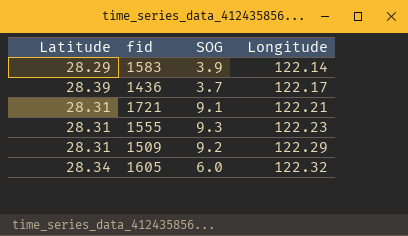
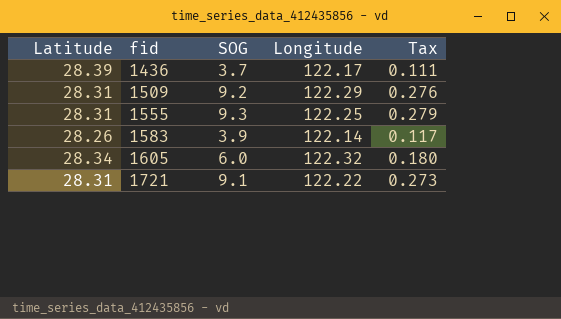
row order: Longitude ascending -> fid ascending
column Tax | formula: none -> [SOG] * 0.03
1555 | Longitude: 122.23 -> 122.25
1583 | Latitude: 28.29 -> 28.26
1721 | Longitude: 122.21 -> 122.22

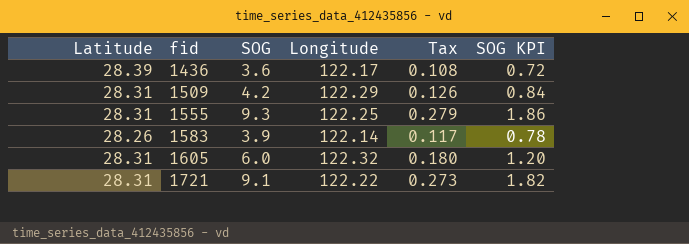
column SOG KPI | formula: none -> [SOG] * 0.2
1436 | SOG: 3.7 -> 3.6
1436 | Tax: 0.111 -> 0.108
1509 | SOG: 9.2 -> 4.2
1509 | Tax: 0.276 -> 0.126
1605 | Latitude: 28.34 -> 28.31

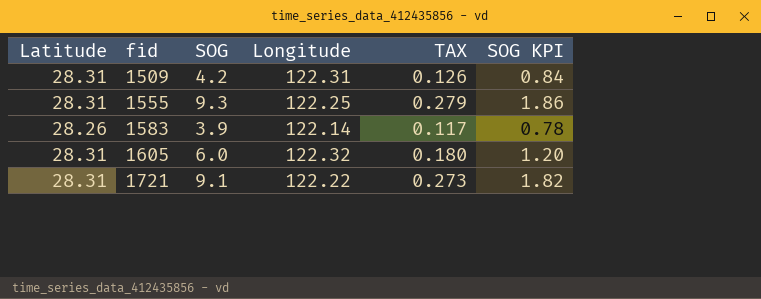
column name: Tax -> TAX
row 1436: 28.39 | 3.6 | 122.17 | 0.108 | 0.72 -> none
1509 | Longitude: 122.29 -> 122.31

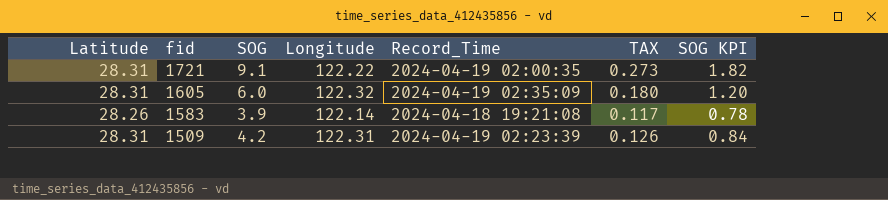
row order: fid ascending -> fid descending
column Record_Time | position: none -> 5
row 1555: 28.31 | 9.3 | 122.25 | 0.279 | 1.86 -> none

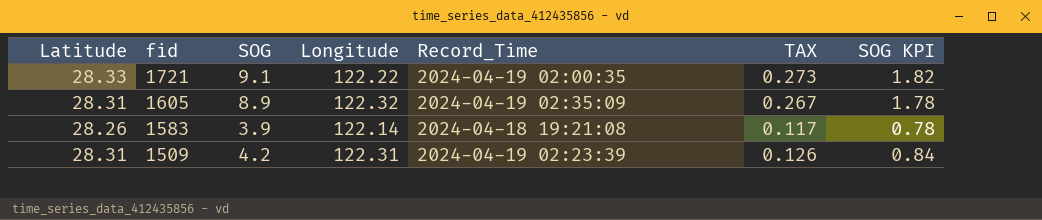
1721 | Latitude: 28.31 -> 28.33
1605 | SOG: 6.0 -> 8.9
1605 | TAX: 0.180 -> 0.267
1605 | SOG KPI: 1.20 -> 1.78

